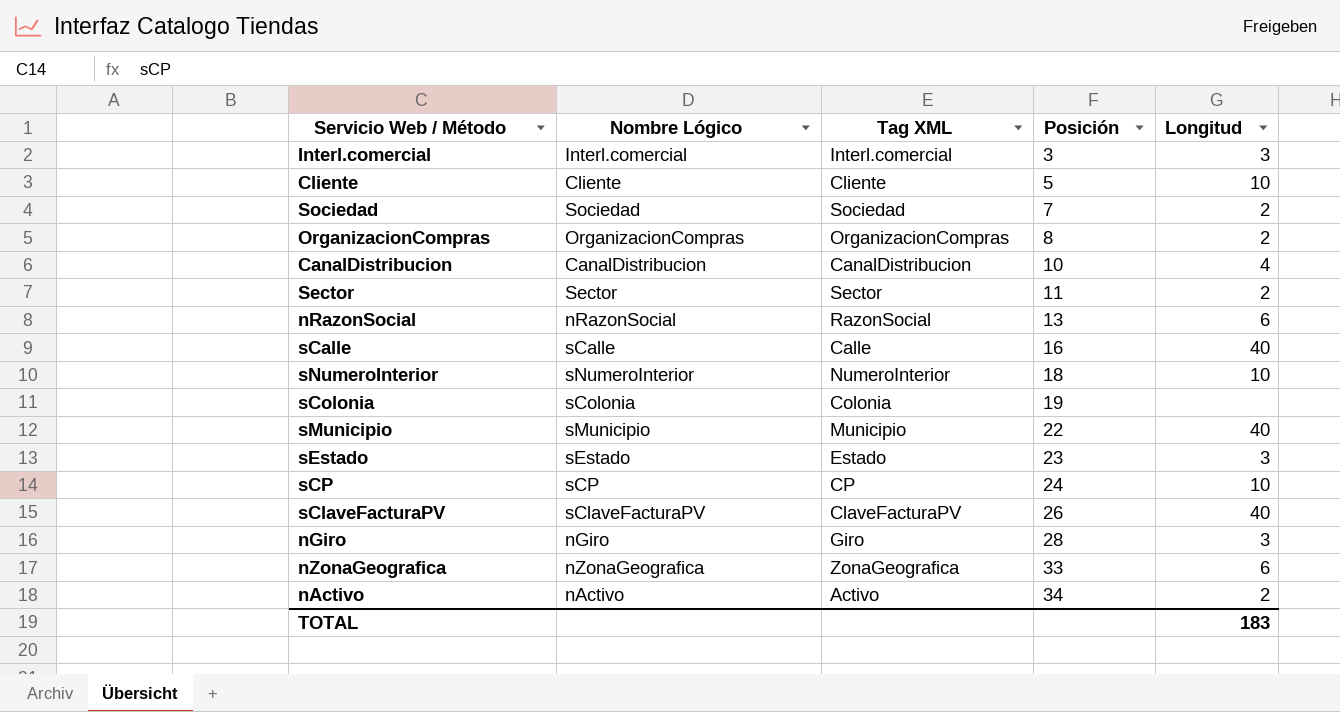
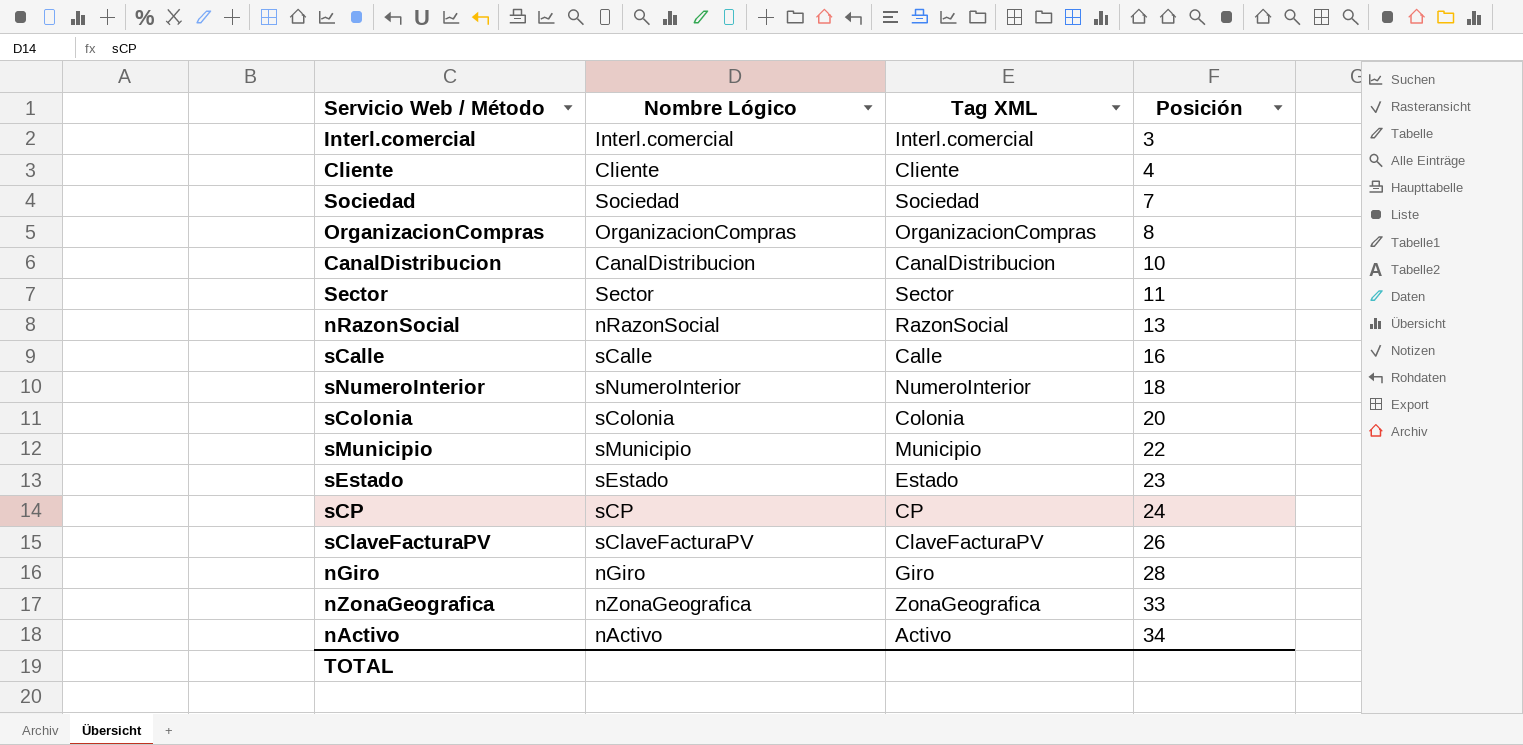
column Longitud | position: 5 -> none
Cliente | Posición: 5 -> 4
sColonia | Posición: 19 -> 20

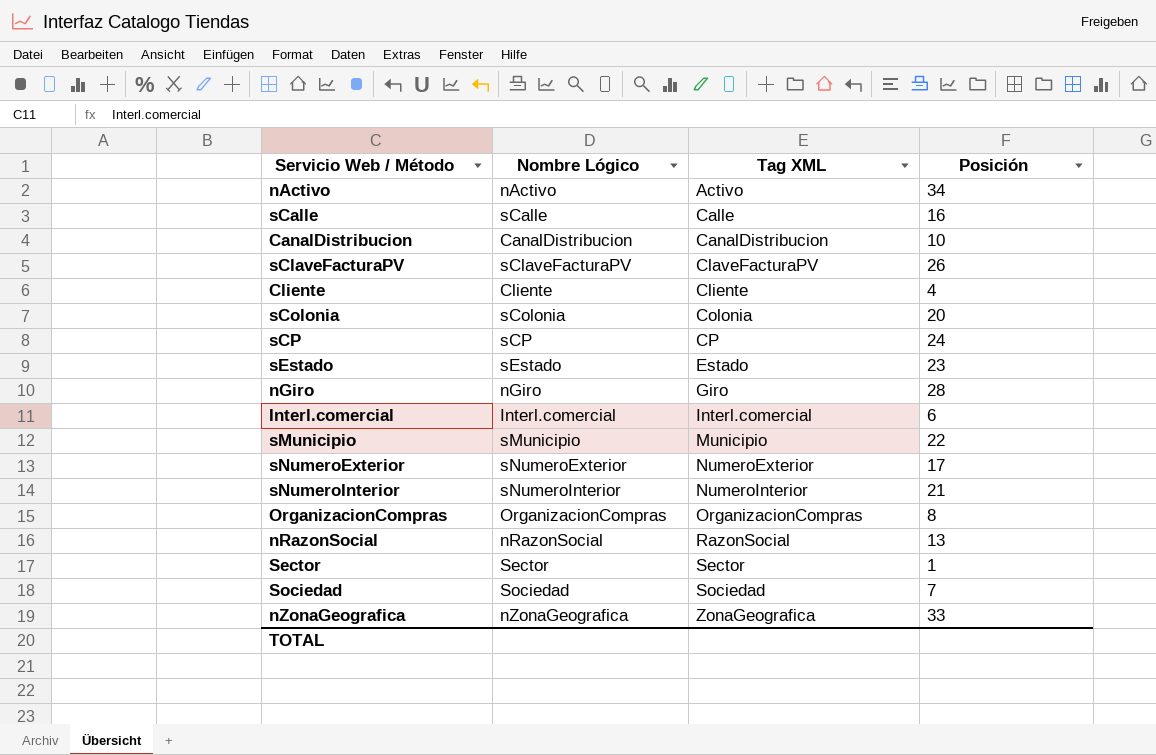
row order: Posición ascending -> Tag XML ascending
Interl.comercial | Posición: 3 -> 6
row sNumeroExterior: none -> sNumeroExterior | NumeroExterior | 17
sNumeroInterior | Posición: 18 -> 21
Sector | Posición: 11 -> 1

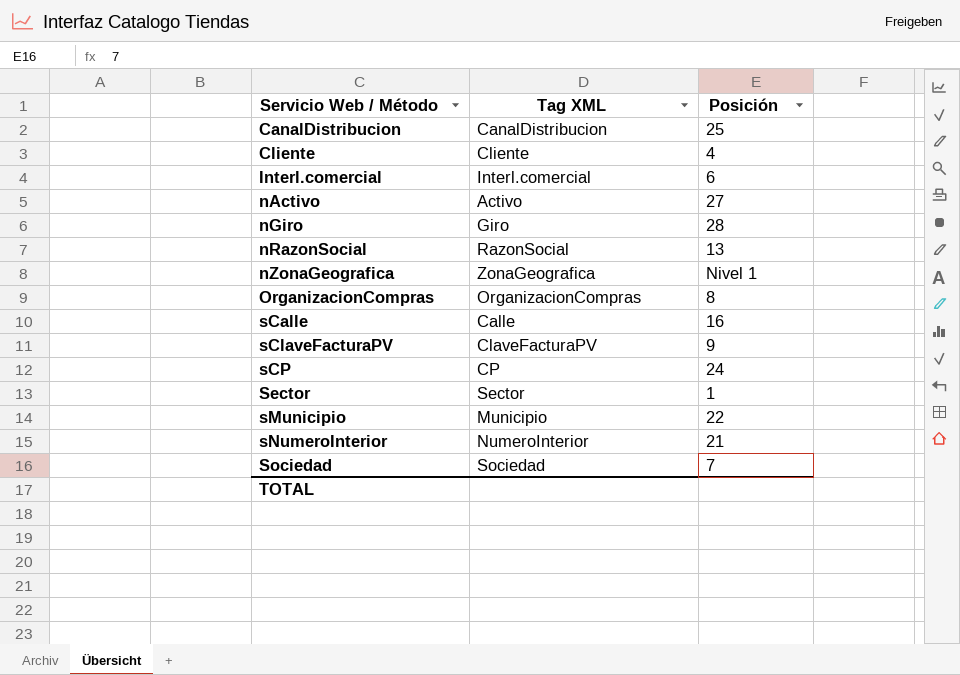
row order: Tag XML ascending -> Servicio Web / Método ascending
column Nombre Lógico | position: 2 -> none
row sColonia: sColonia | Colonia | 20 -> none
row sEstado: sEstado | Estado | 23 -> none
row sNumeroExterior: sNumeroExterior | NumeroExterior | 17 -> none
CanalDistribucion | Posición: 10 -> 25
nActivo | Posición: 34 -> 27
nZonaGeografica | Posición: 33 -> Nivel 1
sClaveFacturaPV | Posición: 26 -> 9

